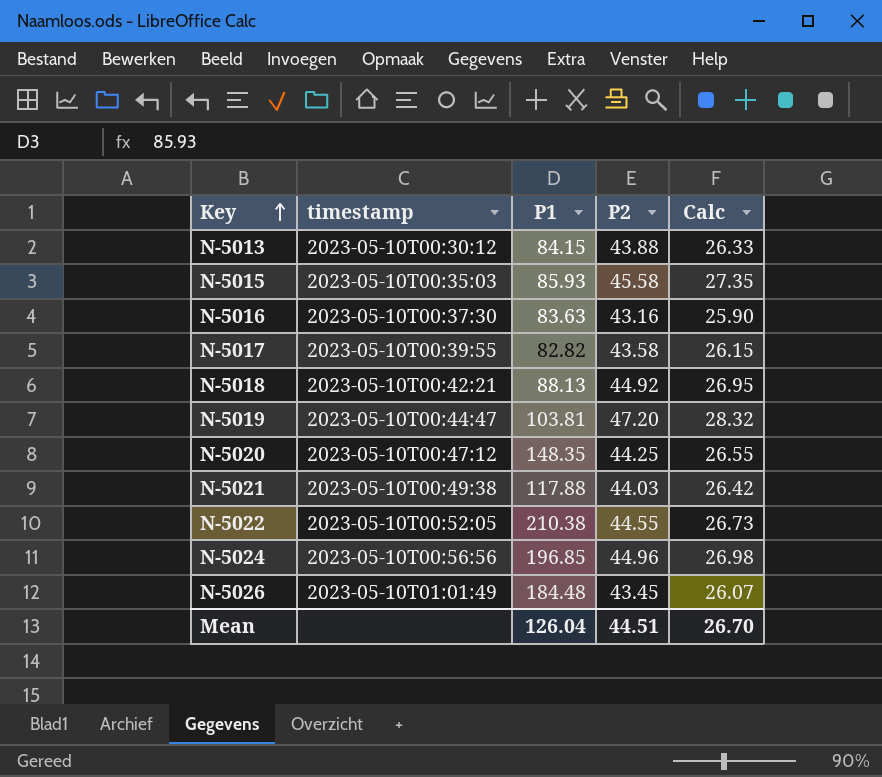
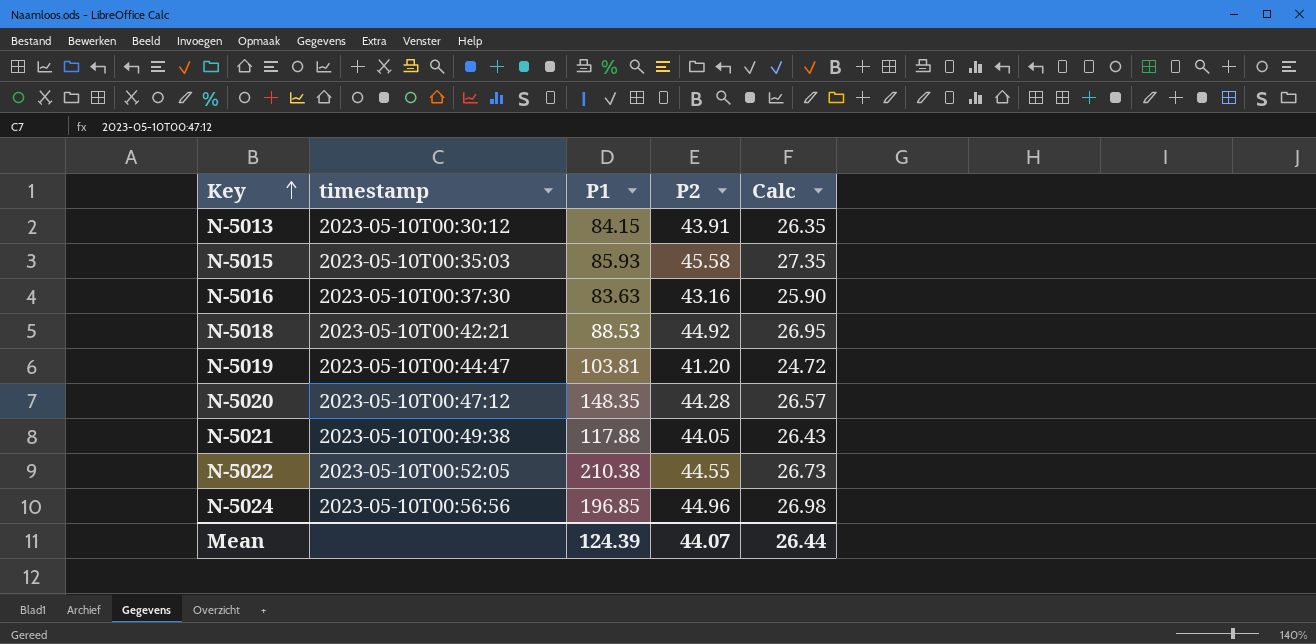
row N-5017: 2023-05-10T00:39:55 | 82.82 | 43.58 | 26.15 -> none
row N-5026: 2023-05-10T01:01:49 | 184.48 | 43.45 | 26.07 -> none
N-5013 | P2: 43.88 -> 43.91
N-5013 | Calc: 26.33 -> 26.35
N-5018 | P1: 88.13 -> 88.53
N-5019 | P2: 47.20 -> 41.20
N-5019 | Calc: 28.32 -> 24.72
N-5020 | P2: 44.25 -> 44.28
N-5020 | Calc: 26.55 -> 26.57
N-5021 | P2: 44.03 -> 44.05
N-5021 | Calc: 26.42 -> 26.43
Mean | P1: 126.04 -> 124.39
Mean | P2: 44.51 -> 44.07
Mean | Calc: 26.70 -> 26.44

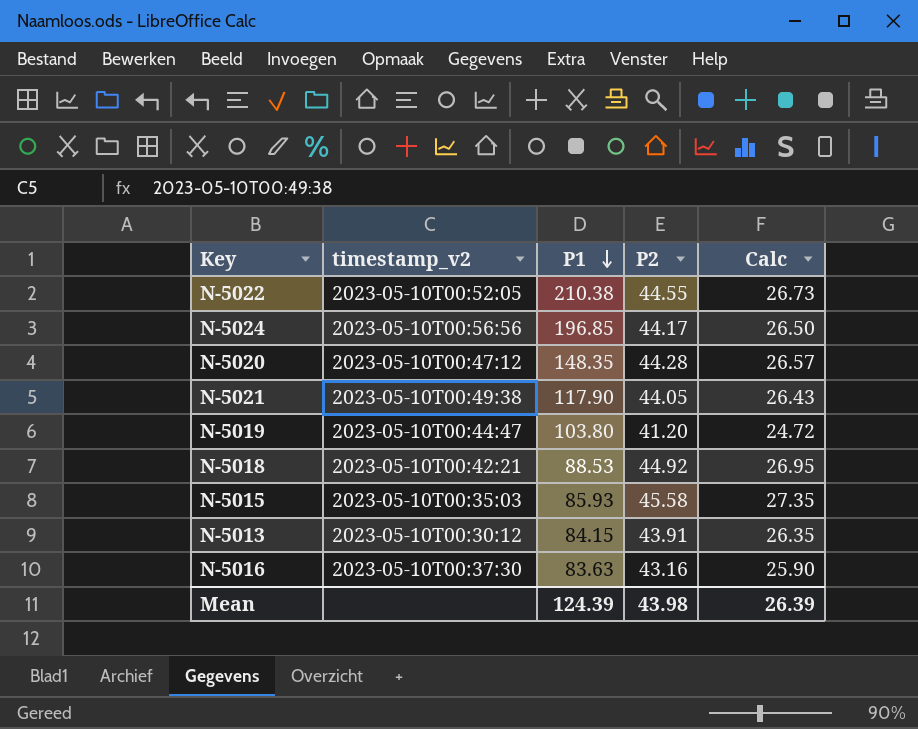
row order: Key ascending -> P1 descending
column name: timestamp -> timestamp_v2
N-5024 | P2: 44.96 -> 44.17
N-5024 | Calc: 26.98 -> 26.50
N-5021 | P1: 117.88 -> 117.90
N-5019 | P1: 103.81 -> 103.80
Mean | P2: 44.07 -> 43.98
Mean | Calc: 26.44 -> 26.39

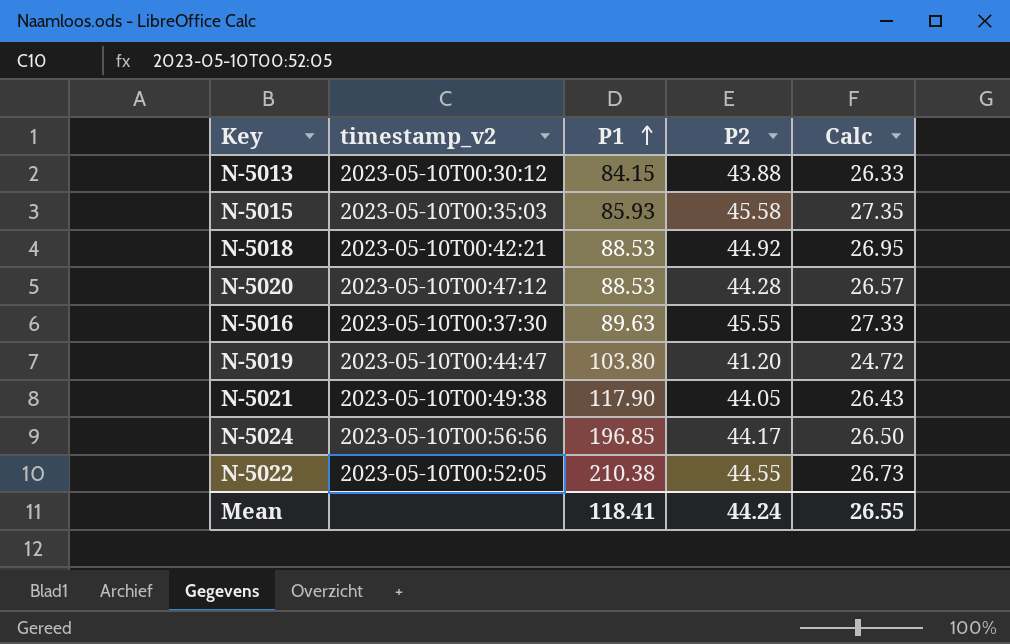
row order: P1 descending -> P1 ascending
N-5013 | P2: 43.91 -> 43.88
N-5013 | Calc: 26.35 -> 26.33
N-5020 | P1: 148.35 -> 88.53
N-5016 | P1: 83.63 -> 89.63
N-5016 | P2: 43.16 -> 45.55
N-5016 | Calc: 25.90 -> 27.33
Mean | P1: 124.39 -> 118.41
Mean | P2: 43.98 -> 44.24
Mean | Calc: 26.39 -> 26.55

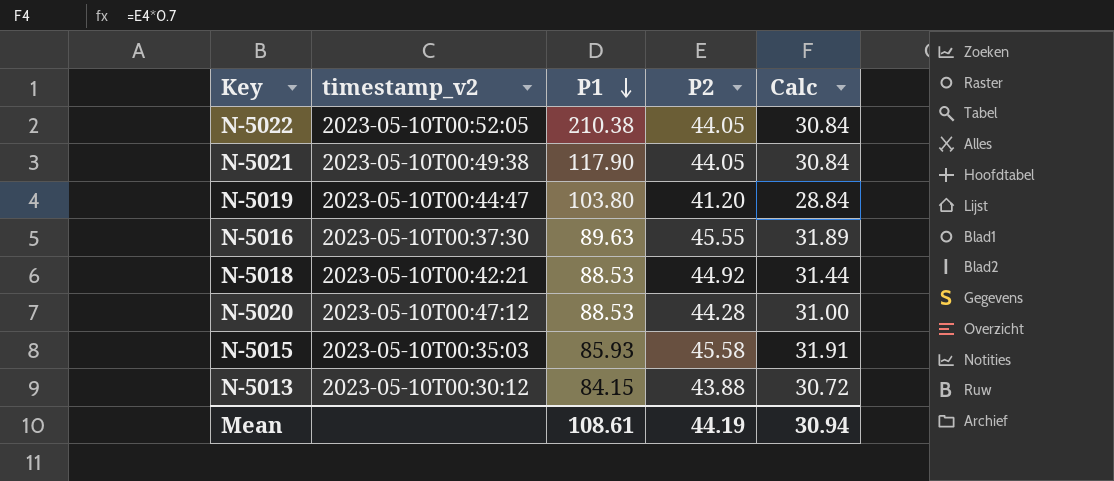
row order: P1 ascending -> P1 descending
column Calc | formula: [P2] * 0.6 -> [P2] * 0.7
row N-5024: 2023-05-10T00:56:56 | 196.85 | 44.17 | 26.50 -> none
N-5022 | P2: 44.55 -> 44.05
Mean | P1: 118.41 -> 108.61
Mean | P2: 44.24 -> 44.19
Mean | Calc: 26.55 -> 30.94

